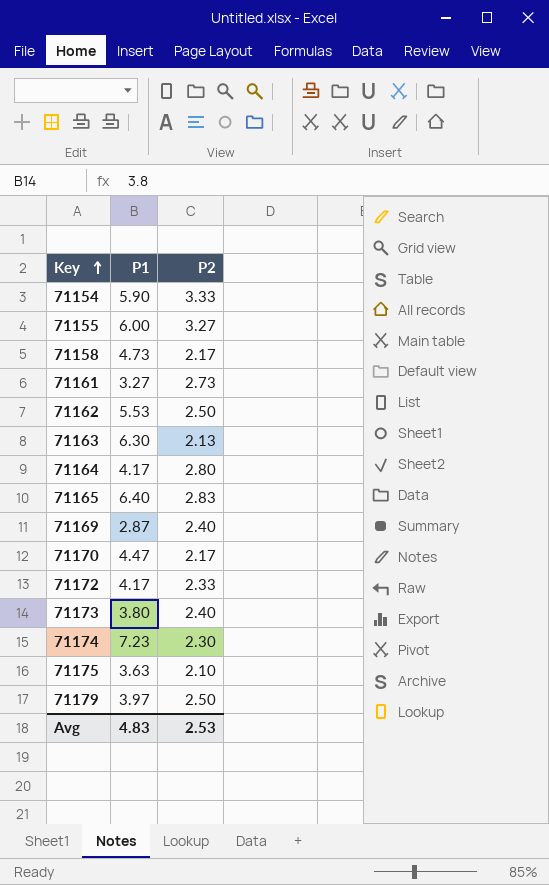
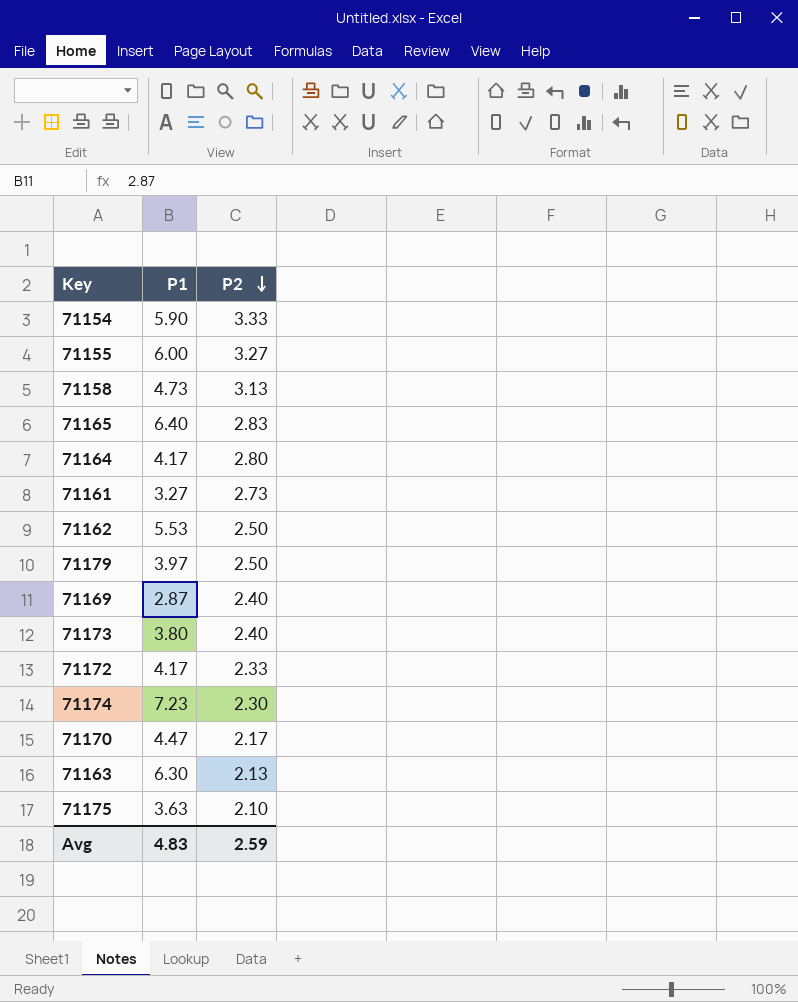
row order: Key ascending -> P2 descending
71158 | P2: 2.17 -> 3.13
Avg | P2: 2.53 -> 2.59

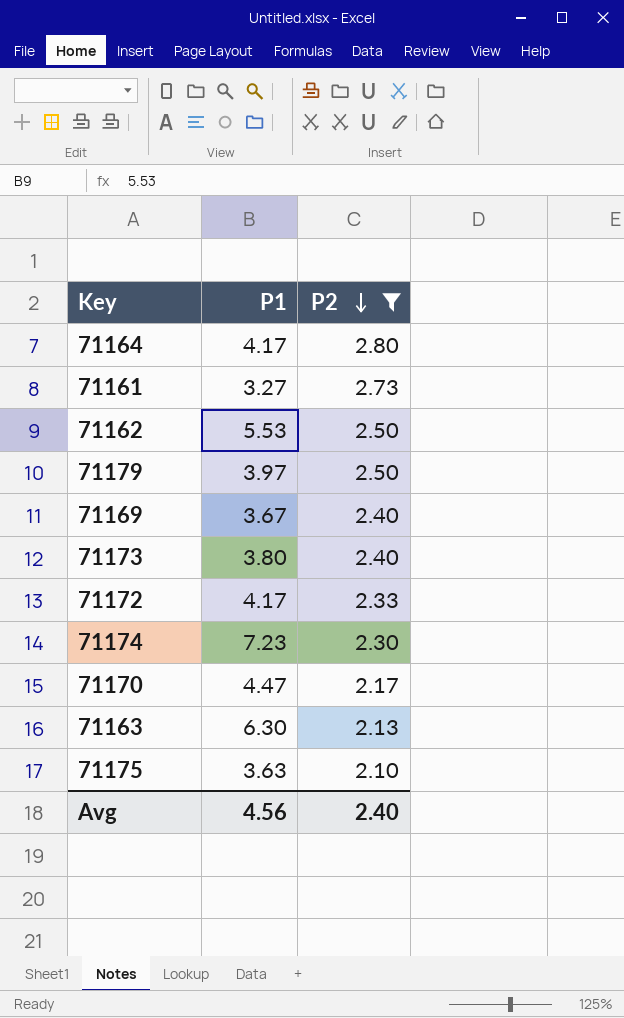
filter: none -> P2 <= 2.80
71169 | P1: 2.87 -> 3.67
Avg | P1: 4.83 -> 4.56
Avg | P2: 2.59 -> 2.40

